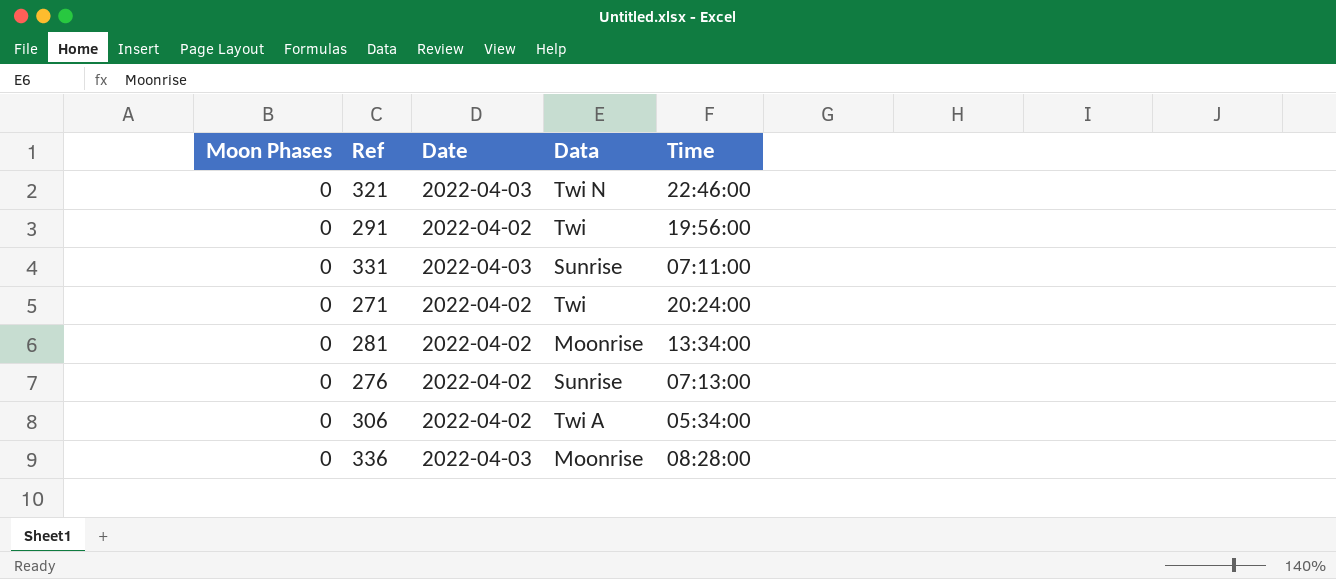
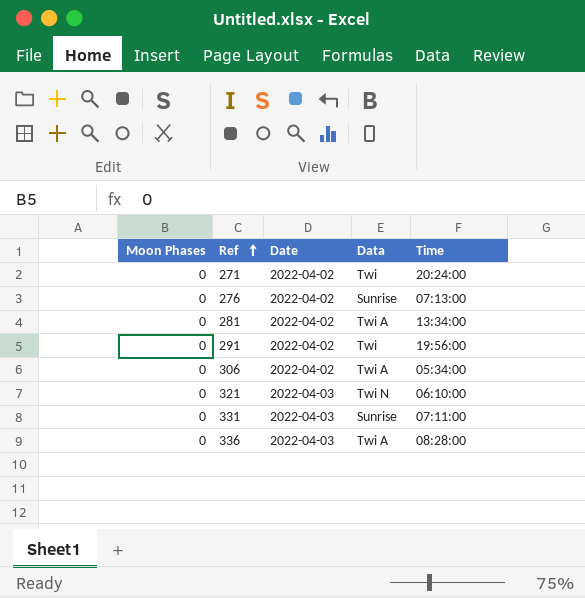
row order: none -> Ref ascending
281 | Data: Moonrise -> Twi A
321 | Time: 22:46:00 -> 06:10:00
336 | Data: Moonrise -> Twi A

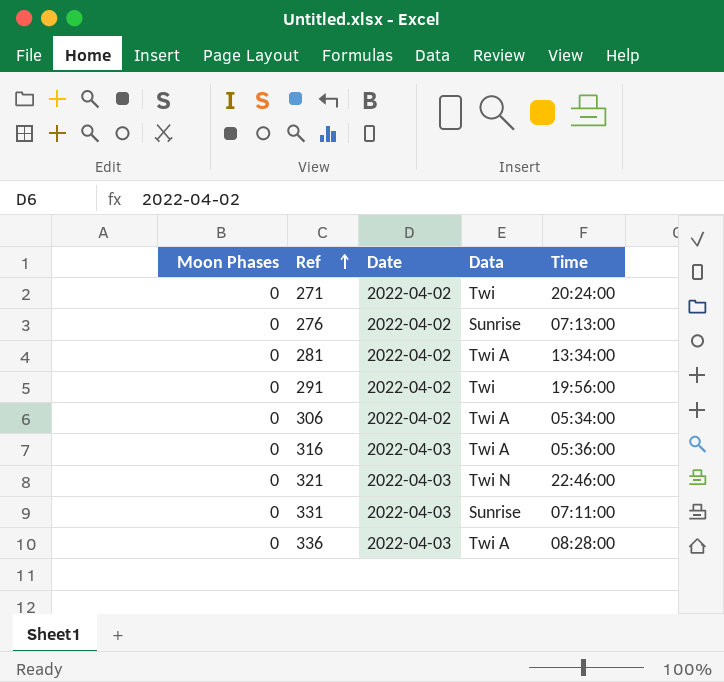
row 316: none -> 0 | 2022-04-03 | Twi A | 05:36:00
321 | Time: 06:10:00 -> 22:46:00

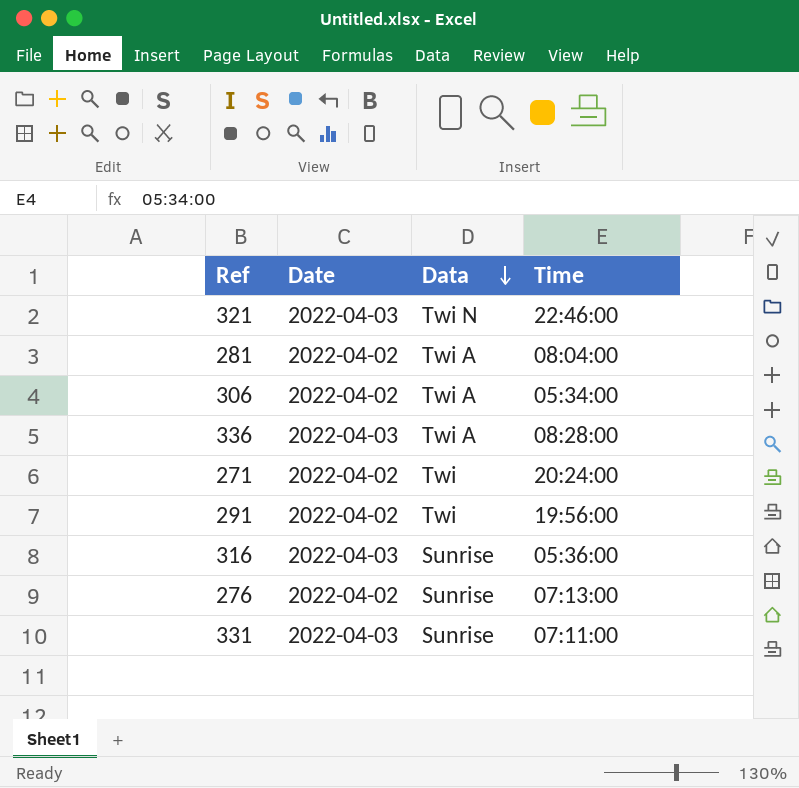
row order: Ref ascending -> Data descending
column Moon Phases | position: 1 -> none
281 | Time: 13:34:00 -> 08:04:00
316 | Data: Twi A -> Sunrise

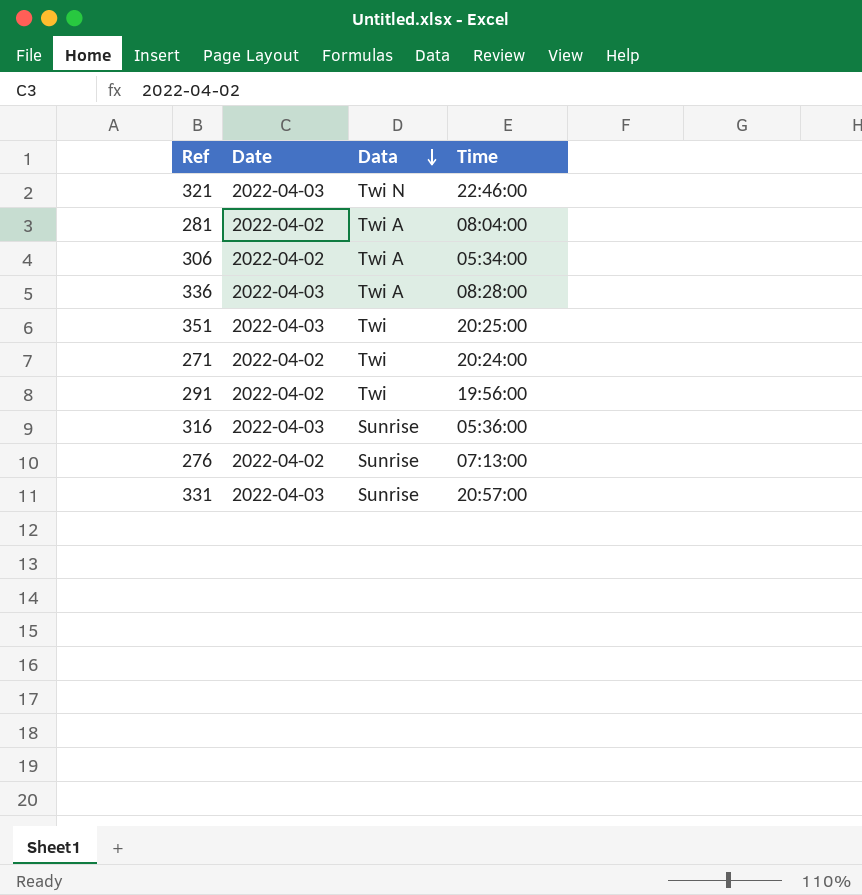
row 351: none -> 2022-04-03 | Twi | 20:25:00
331 | Time: 07:11:00 -> 20:57:00

